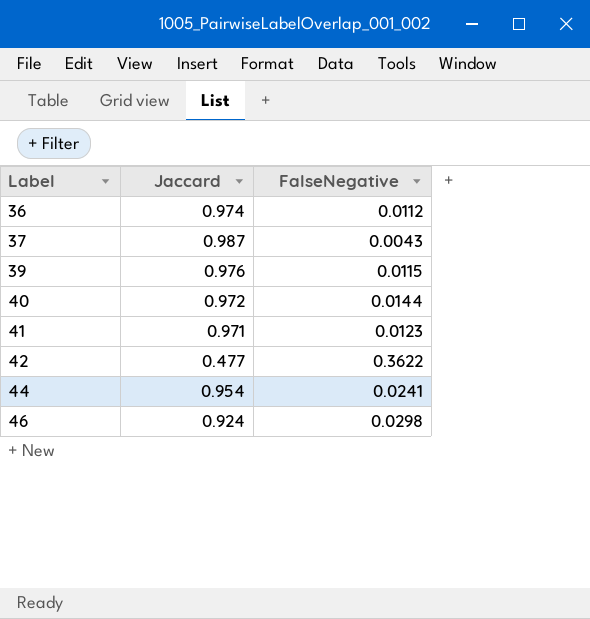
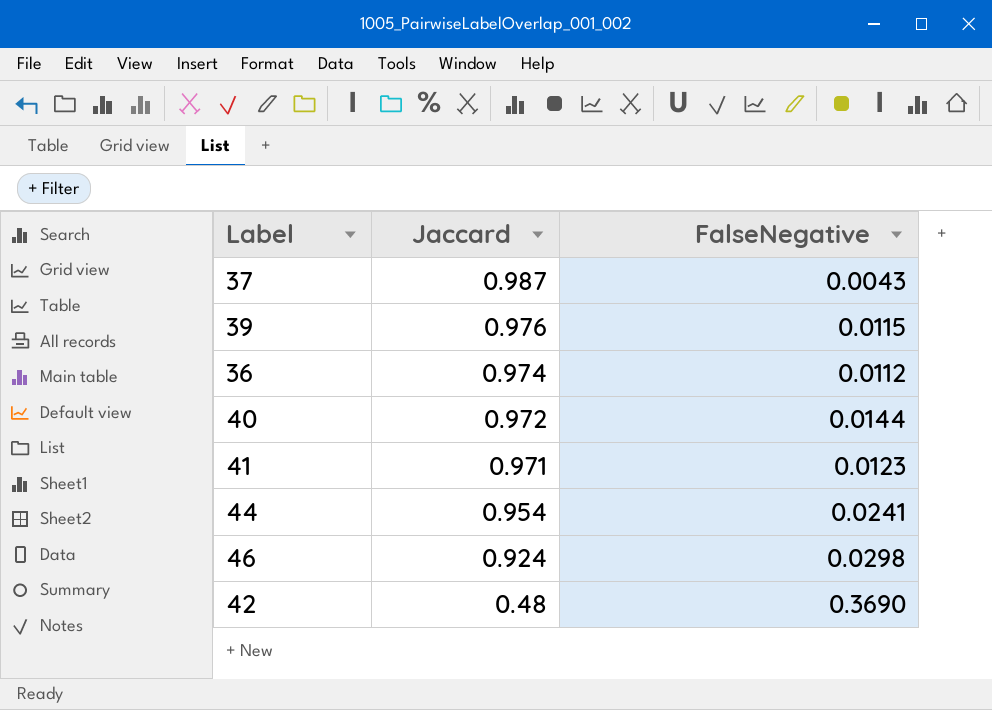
row order: Label ascending -> Jaccard descending
42 | Jaccard: 0.477 -> 0.48
42 | FalseNegative: 0.3622 -> 0.3690

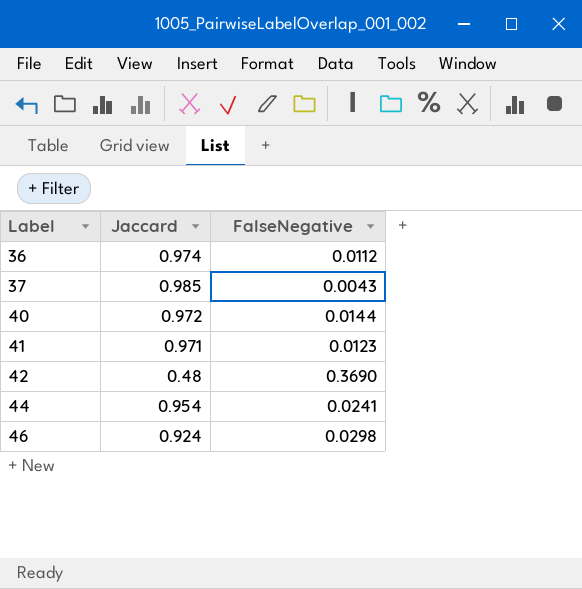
row order: Jaccard descending -> Label ascending
row 39: 0.976 | 0.0115 -> none
37 | Jaccard: 0.987 -> 0.985

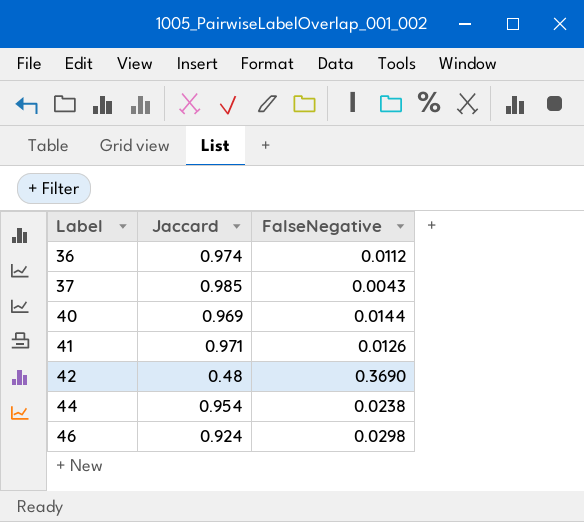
40 | Jaccard: 0.972 -> 0.969
41 | FalseNegative: 0.0123 -> 0.0126
44 | FalseNegative: 0.0241 -> 0.0238

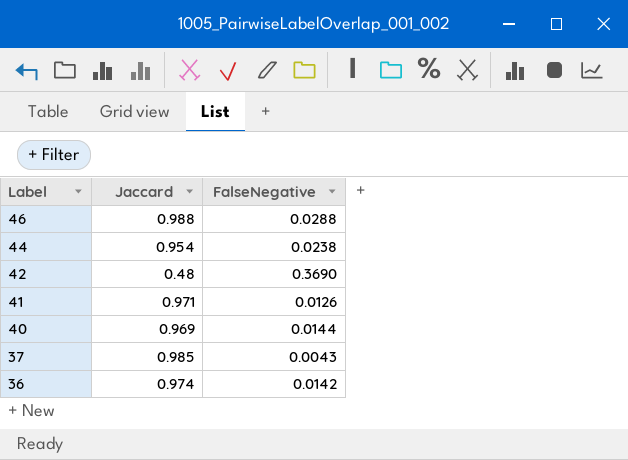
row order: Label ascending -> Label descending
46 | Jaccard: 0.924 -> 0.988
46 | FalseNegative: 0.0298 -> 0.0288
36 | FalseNegative: 0.0112 -> 0.0142

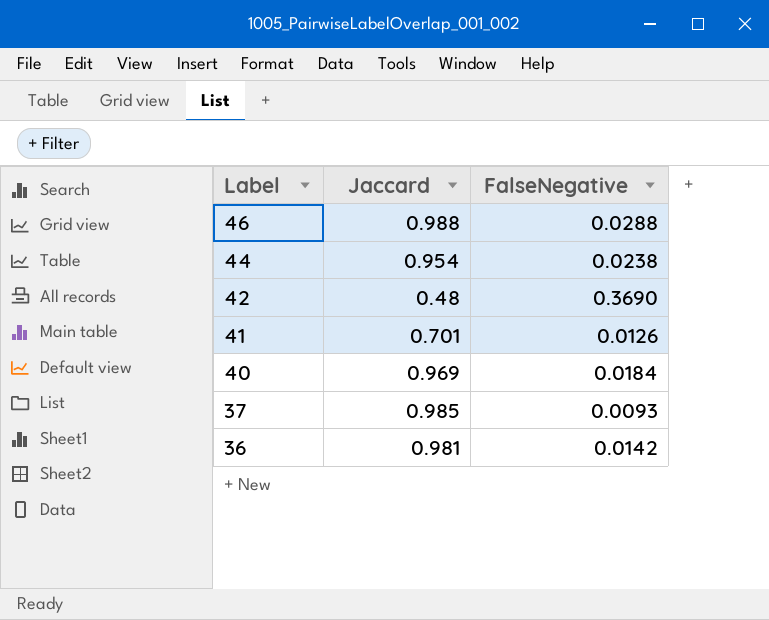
41 | Jaccard: 0.971 -> 0.701
40 | FalseNegative: 0.0144 -> 0.0184
37 | FalseNegative: 0.0043 -> 0.0093
36 | Jaccard: 0.974 -> 0.981

